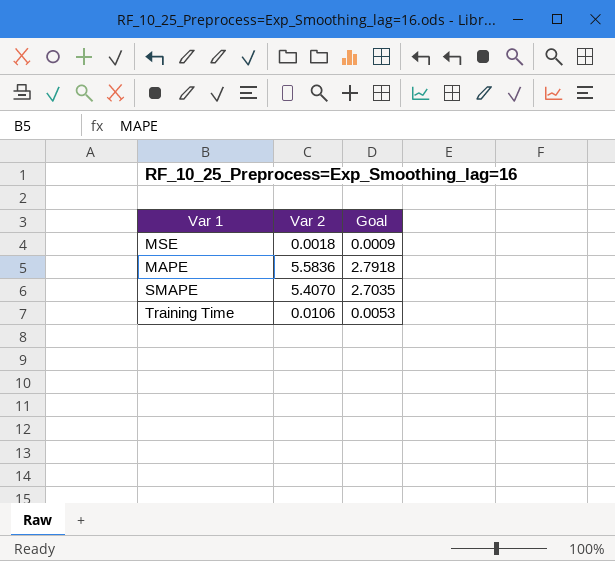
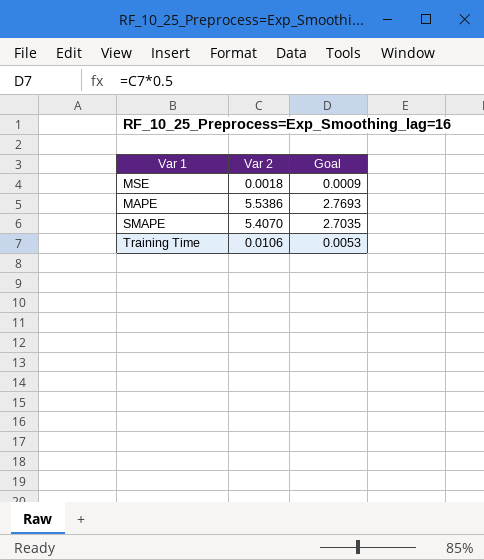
MAPE | Var 2: 5.5836 -> 5.5386
MAPE | Goal: 2.7918 -> 2.7693

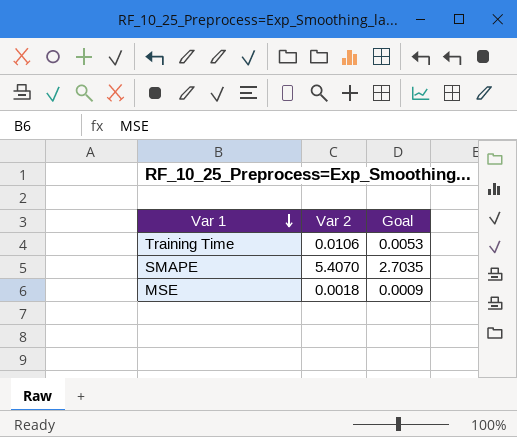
row order: none -> Var 1 descending
row MAPE: 5.5386 | 2.7693 -> none

